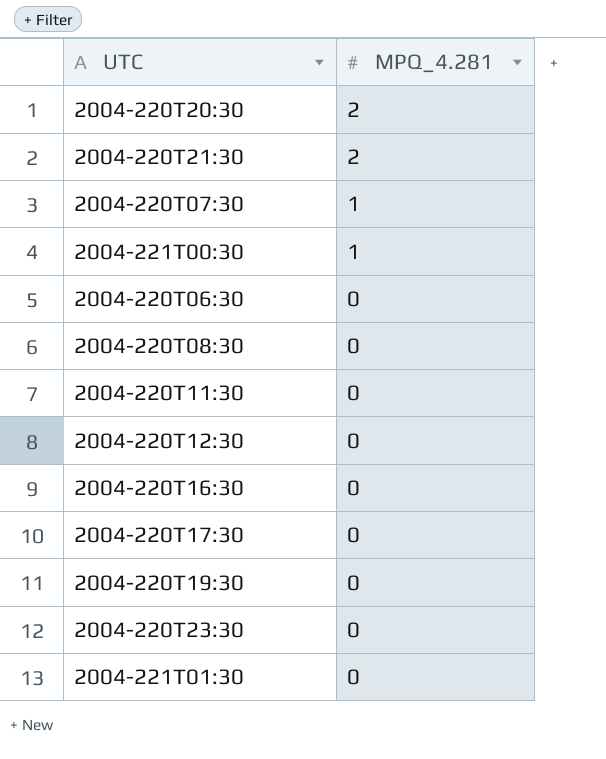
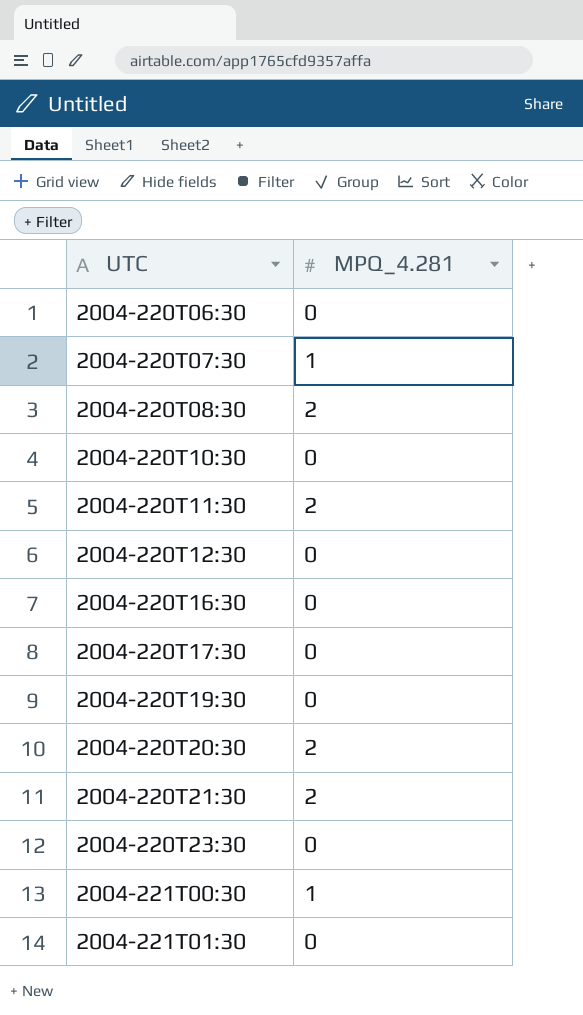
row order: MPQ_4.281 descending -> UTC ascending
2004-220T08:30 | MPQ_4.281: 0 -> 2
row 2004-220T10:30: none -> 0
2004-220T11:30 | MPQ_4.281: 0 -> 2

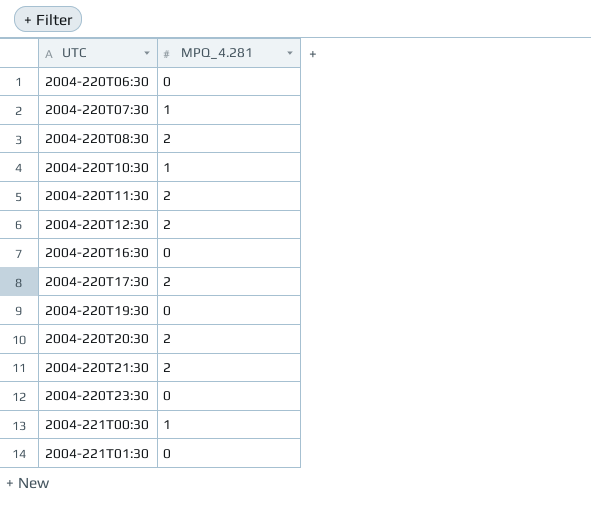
2004-220T10:30 | MPQ_4.281: 0 -> 1
2004-220T12:30 | MPQ_4.281: 0 -> 2
2004-220T17:30 | MPQ_4.281: 0 -> 2

